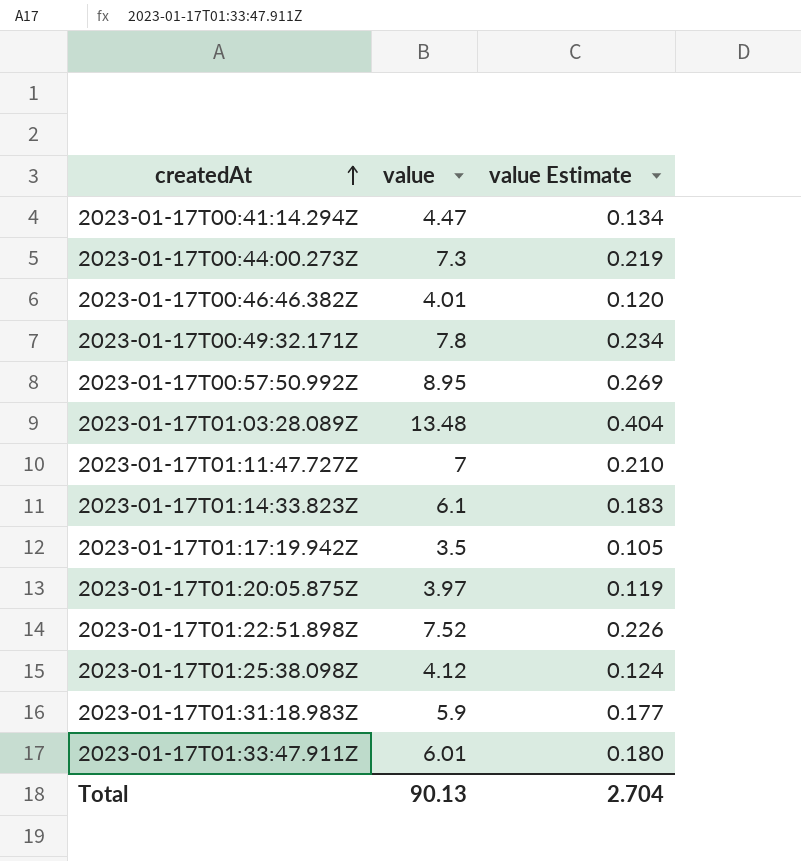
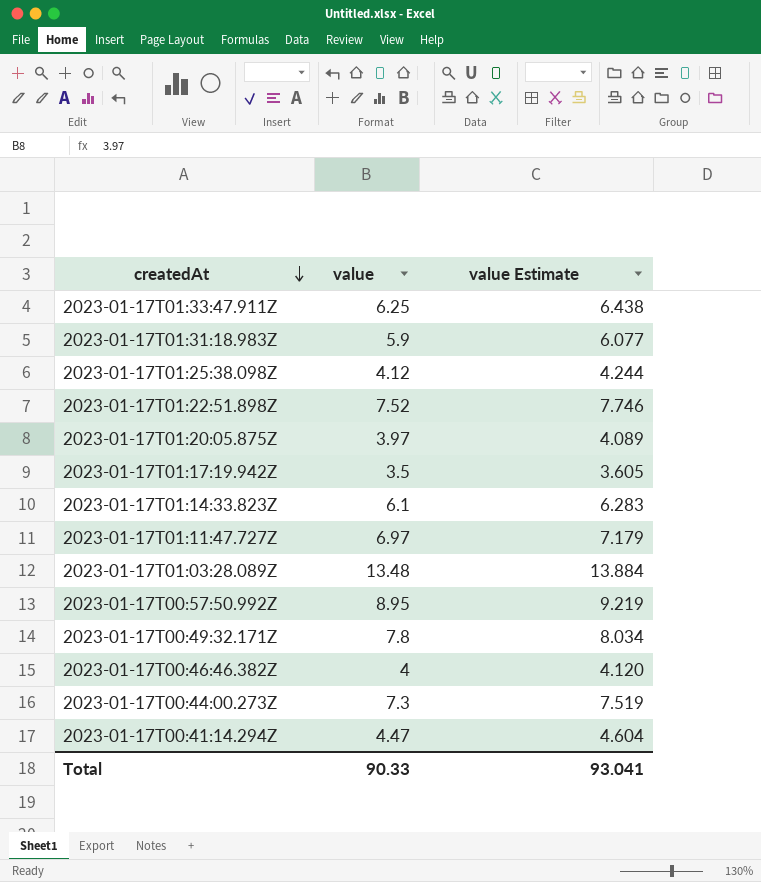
row order: createdAt ascending -> createdAt descending
column value Estimate | formula: [value] * 0.03 -> [value] * 1.03
2023-01-17T01:33:47.911Z | value: 6.01 -> 6.25
2023-01-17T01:11:47.727Z | value: 7 -> 6.97
2023-01-17T00:46:46.382Z | value: 4.01 -> 4
Total | value: 90.13 -> 90.33
Total | value Estimate: 2.704 -> 93.041

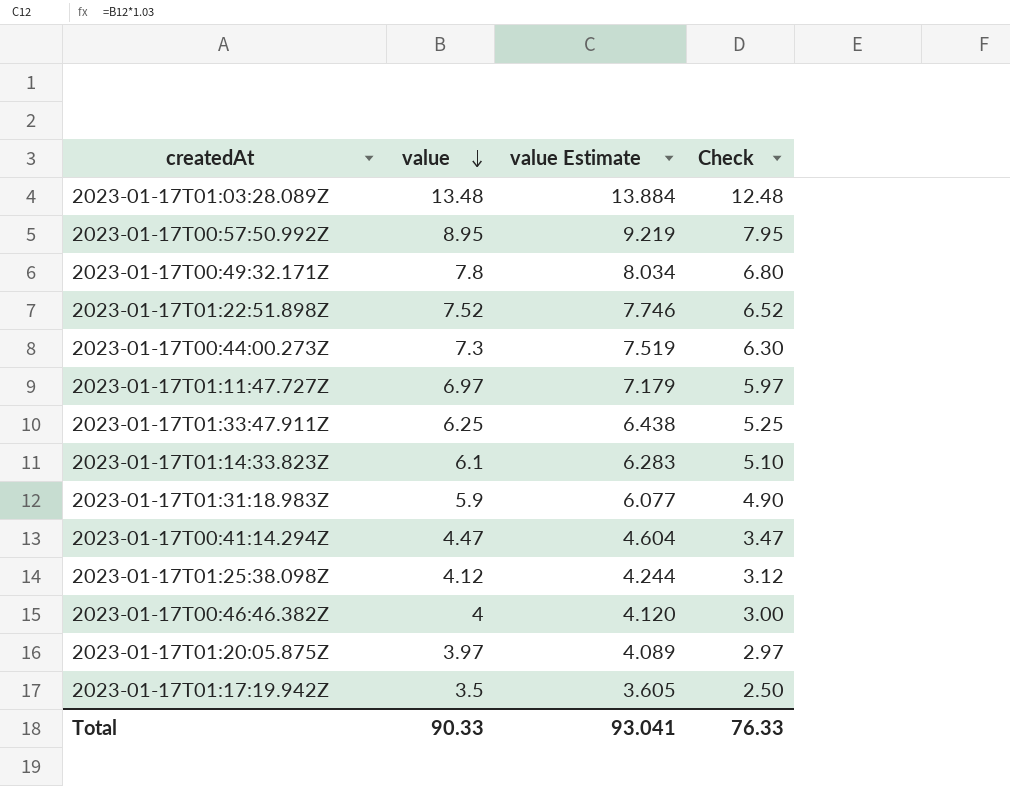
row order: createdAt descending -> value descending
column Check | formula: none -> [value] - 1

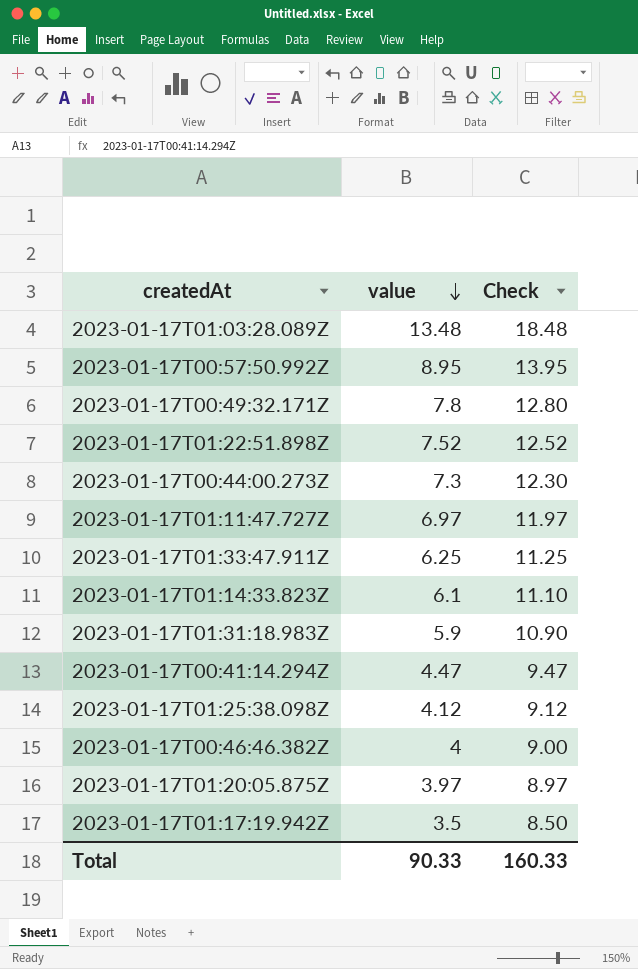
column value Estimate | formula: [value] * 1.03 -> none
column Check | formula: [value] - 1 -> [value] + 5
Total | Check: 76.33 -> 160.33

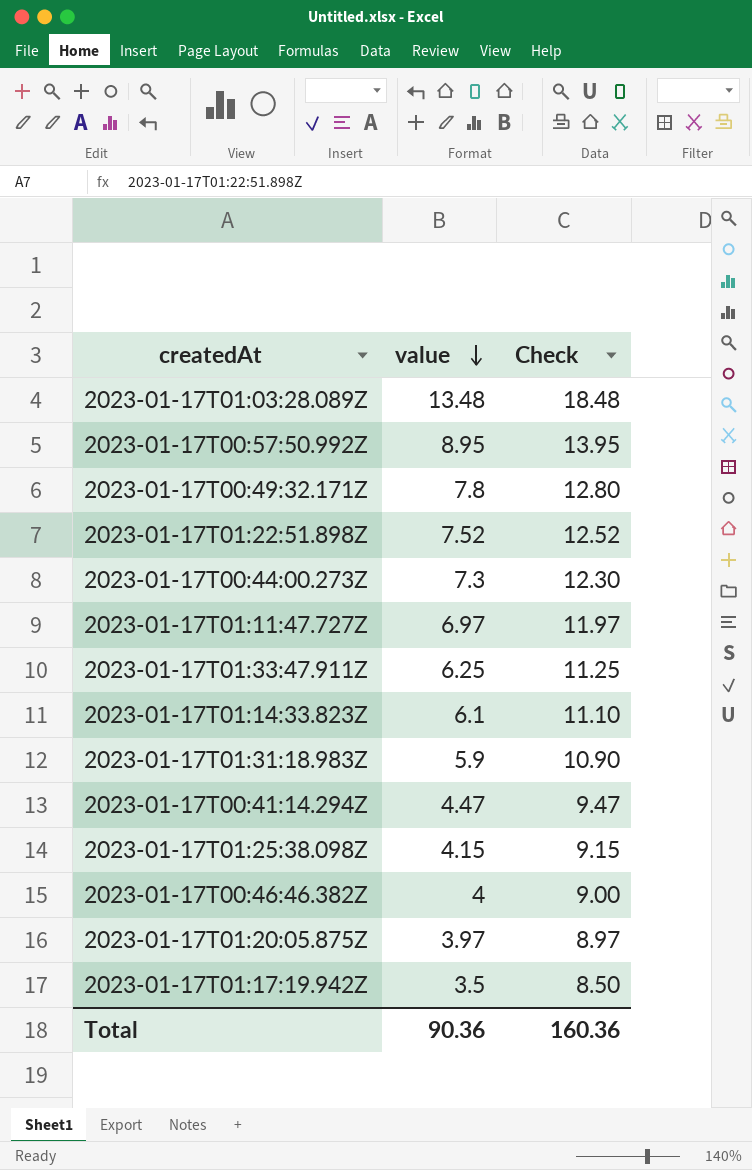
2023-01-17T01:25:38.098Z | value: 4.12 -> 4.15
2023-01-17T01:25:38.098Z | Check: 9.12 -> 9.15
Total | value: 90.33 -> 90.36
Total | Check: 160.33 -> 160.36

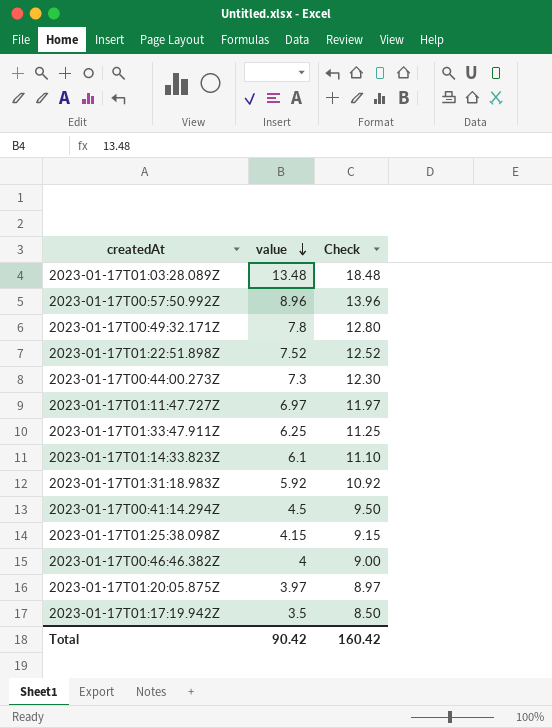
2023-01-17T00:57:50.992Z | value: 8.95 -> 8.96
2023-01-17T00:57:50.992Z | Check: 13.95 -> 13.96
2023-01-17T01:31:18.983Z | value: 5.9 -> 5.92
2023-01-17T01:31:18.983Z | Check: 10.90 -> 10.92
2023-01-17T00:41:14.294Z | value: 4.47 -> 4.5
2023-01-17T00:41:14.294Z | Check: 9.47 -> 9.50
Total | value: 90.36 -> 90.42
Total | Check: 160.36 -> 160.42

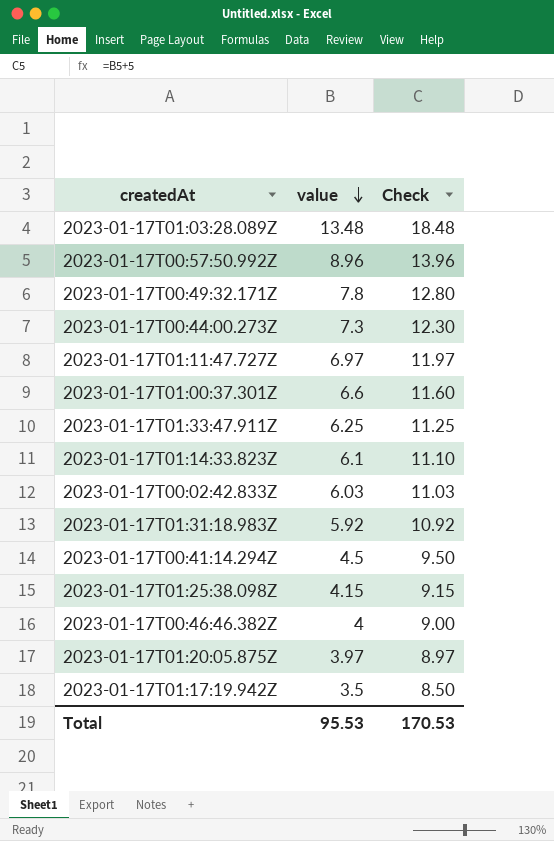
row 2023-01-17T01:22:51.898Z: 7.52 | 12.52 -> none
row 2023-01-17T01:00:37.301Z: none -> 6.6 | 11.60
row 2023-01-17T00:02:42.833Z: none -> 6.03 | 11.03
Total | value: 90.42 -> 95.53
Total | Check: 160.42 -> 170.53

